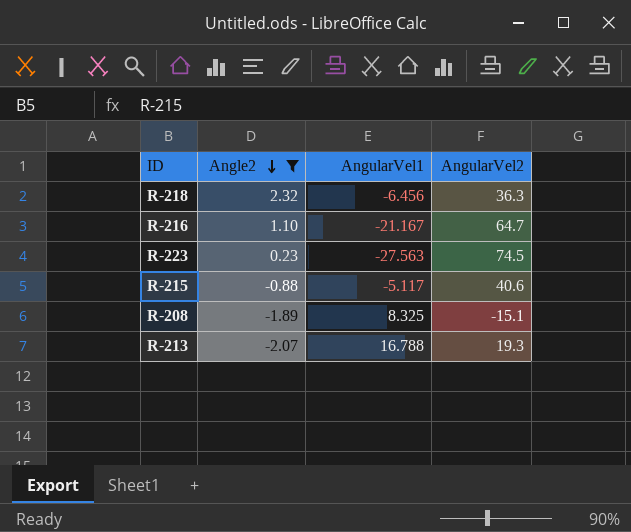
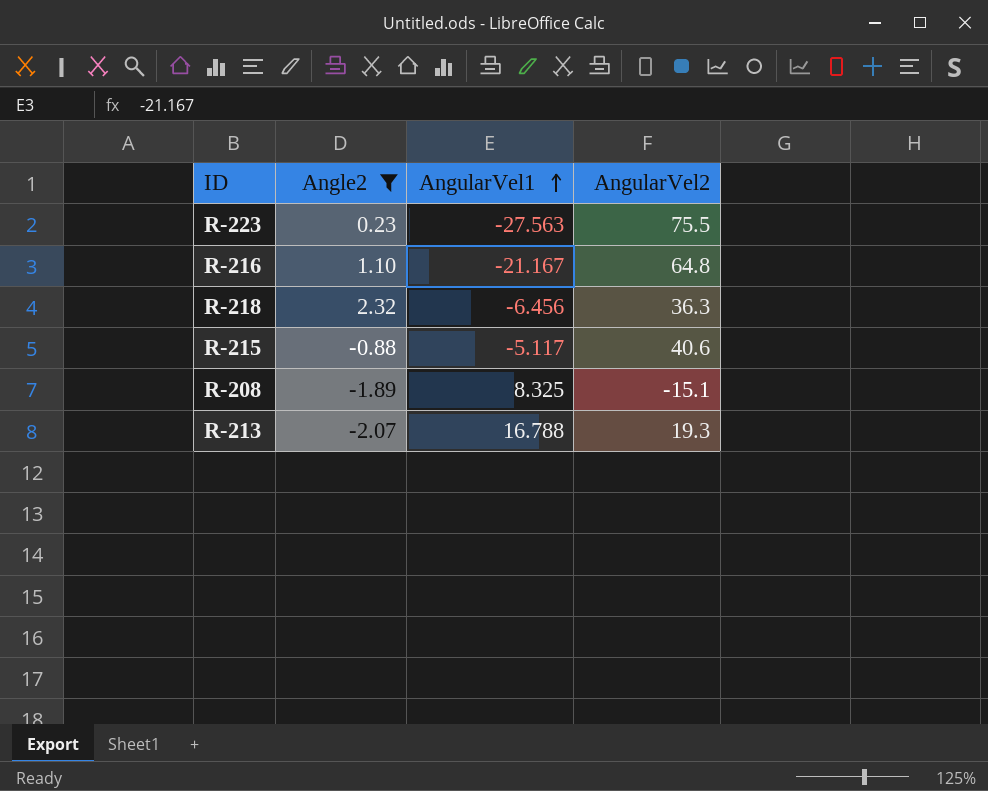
row order: Angle2 descending -> AngularVel1 ascending
R-223 | AngularVel2: 74.5 -> 75.5
R-216 | AngularVel2: 64.7 -> 64.8

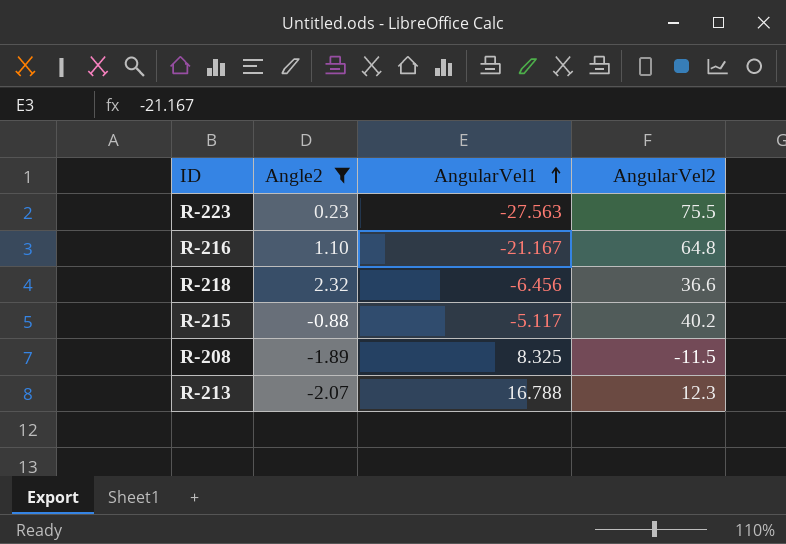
R-218 | AngularVel2: 36.3 -> 36.6
R-215 | AngularVel2: 40.6 -> 40.2
R-208 | AngularVel2: -15.1 -> -11.5
R-213 | AngularVel2: 19.3 -> 12.3

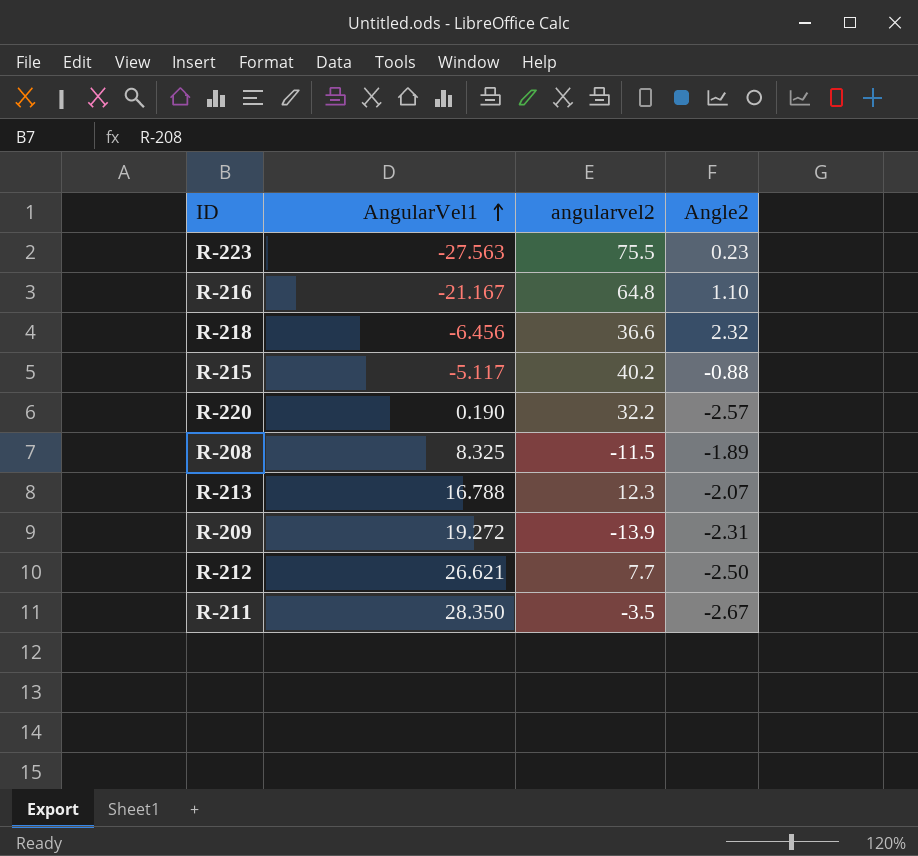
filter: Angle2 >= -2.07 -> none
column name: AngularVel2 -> angularvel2
column Angle2 | position: 2 -> 4

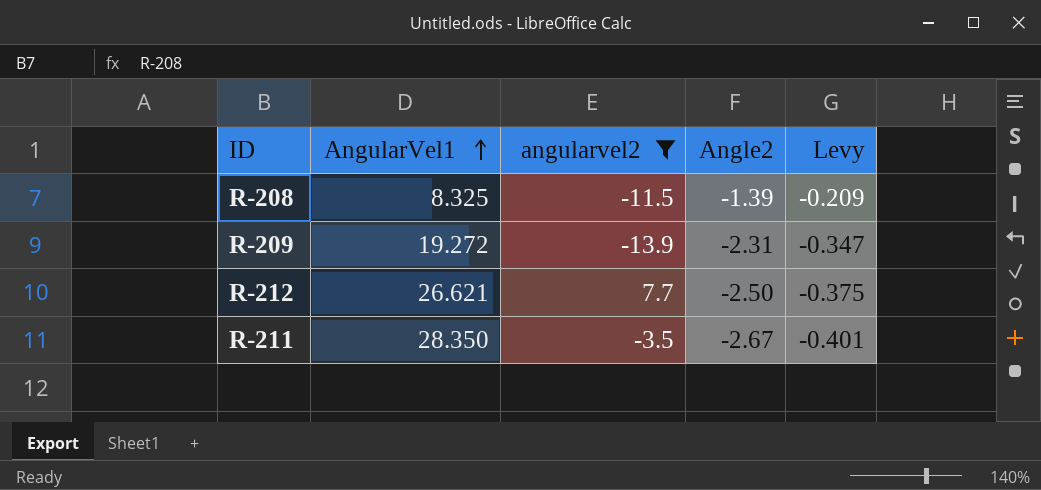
filter: none -> angularvel2 <= 7.7
column Levy | formula: none -> [Angle2] * 0.15
R-208 | Angle2: -1.89 -> -1.39

